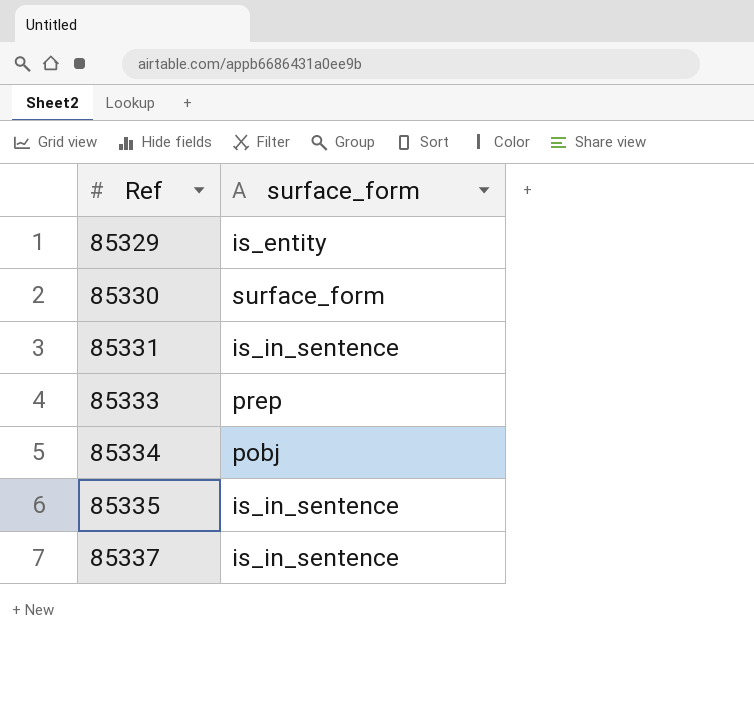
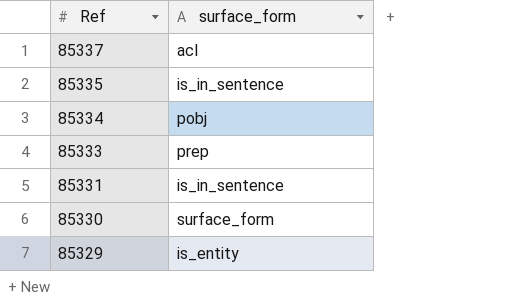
row order: Ref ascending -> Ref descending
85337 | surface_form: is_in_sentence -> acl

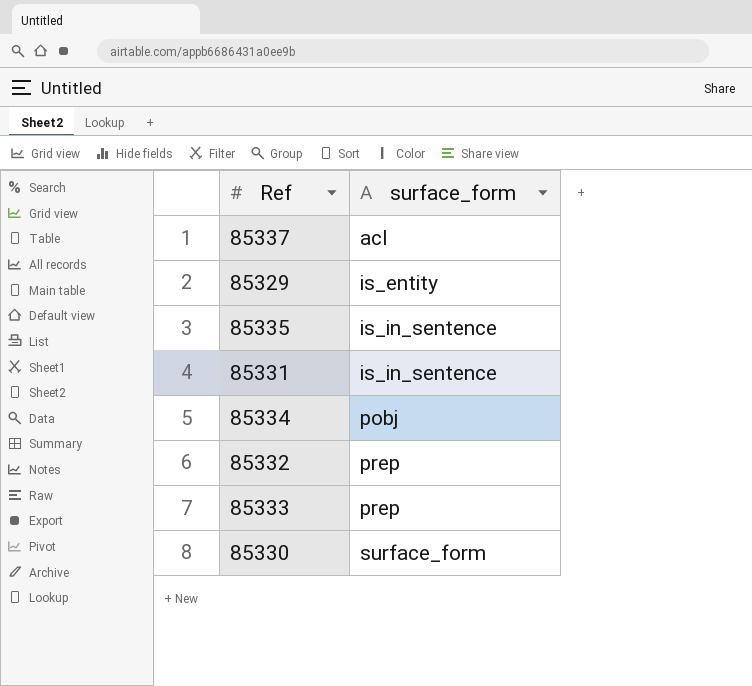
row order: Ref descending -> surface_form ascending
row 85332: none -> prep

